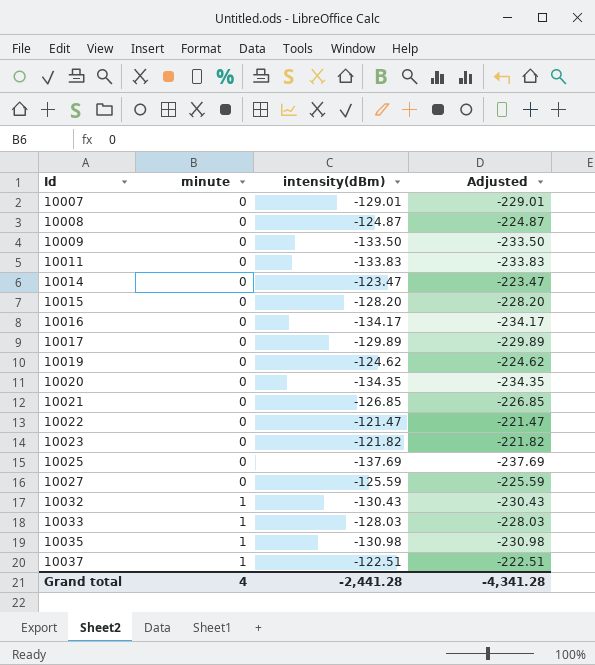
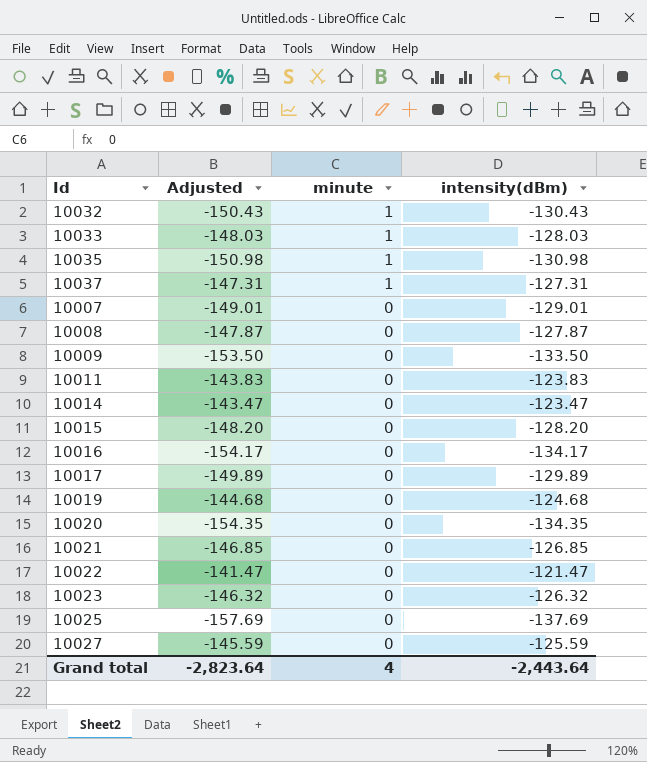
row order: Id ascending -> minute descending
column Adjusted | formula: [intensity(dBm)] - 100 -> [intensity(dBm)] - 20
column Adjusted | position: 4 -> 2
10037 | intensity(dBm): -122.51 -> -127.31
10008 | intensity(dBm): -124.87 -> -127.87
10011 | intensity(dBm): -133.83 -> -123.83
10019 | intensity(dBm): -124.62 -> -124.68
10023 | intensity(dBm): -121.82 -> -126.32
Grand total | Adjusted: -4,341.28 -> -2,823.64
Grand total | intensity(dBm): -2,441.28 -> -2,443.64

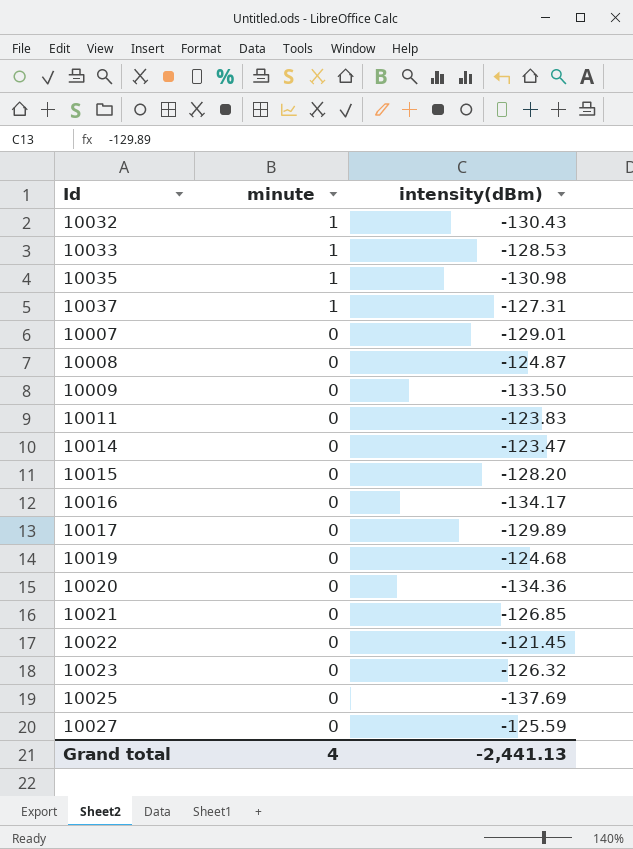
column Adjusted | formula: [intensity(dBm)] - 20 -> none
10033 | intensity(dBm): -128.03 -> -128.53
10008 | intensity(dBm): -127.87 -> -124.87
10020 | intensity(dBm): -134.35 -> -134.36
10022 | intensity(dBm): -121.47 -> -121.45
Grand total | intensity(dBm): -2,443.64 -> -2,441.13

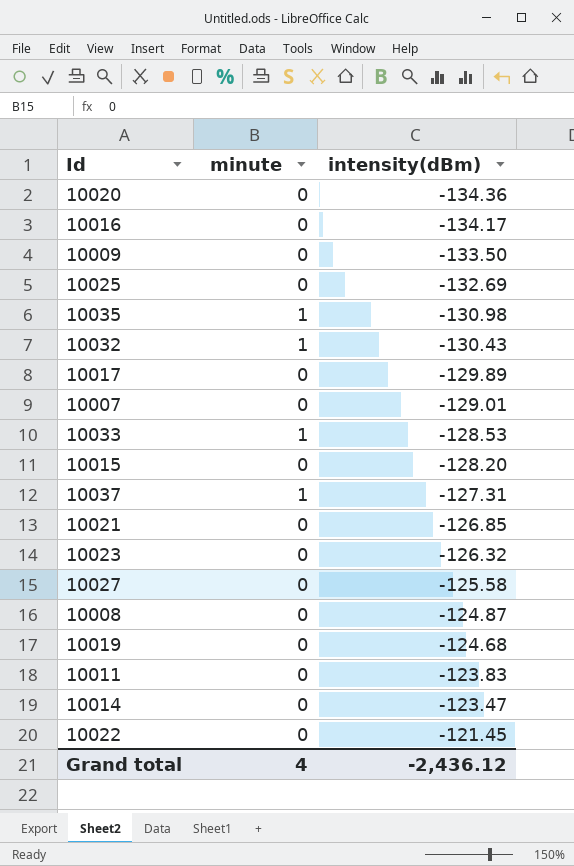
row order: minute descending -> intensity(dBm) ascending
10025 | intensity(dBm): -137.69 -> -132.69
10027 | intensity(dBm): -125.59 -> -125.58
Grand total | intensity(dBm): -2,441.13 -> -2,436.12

